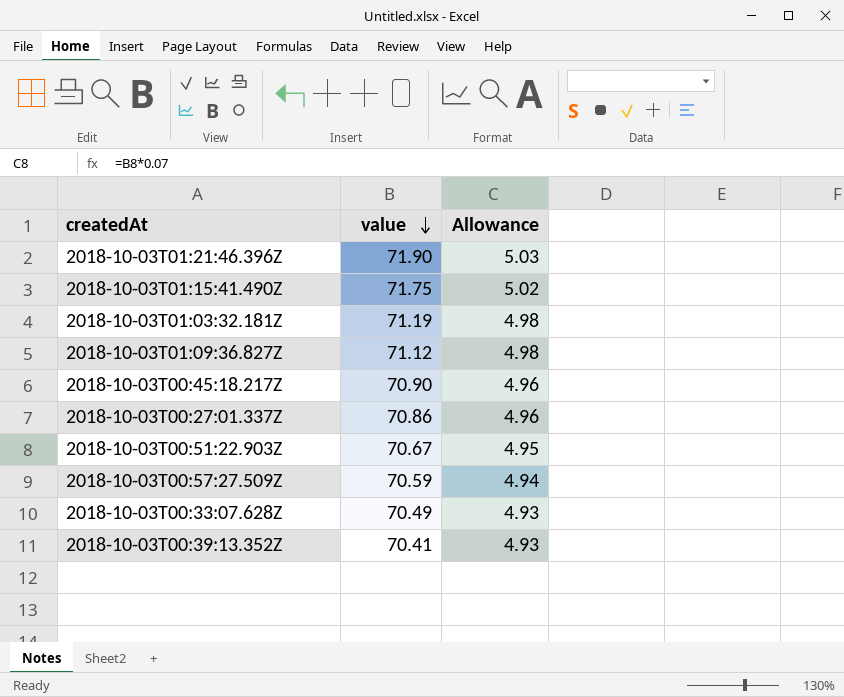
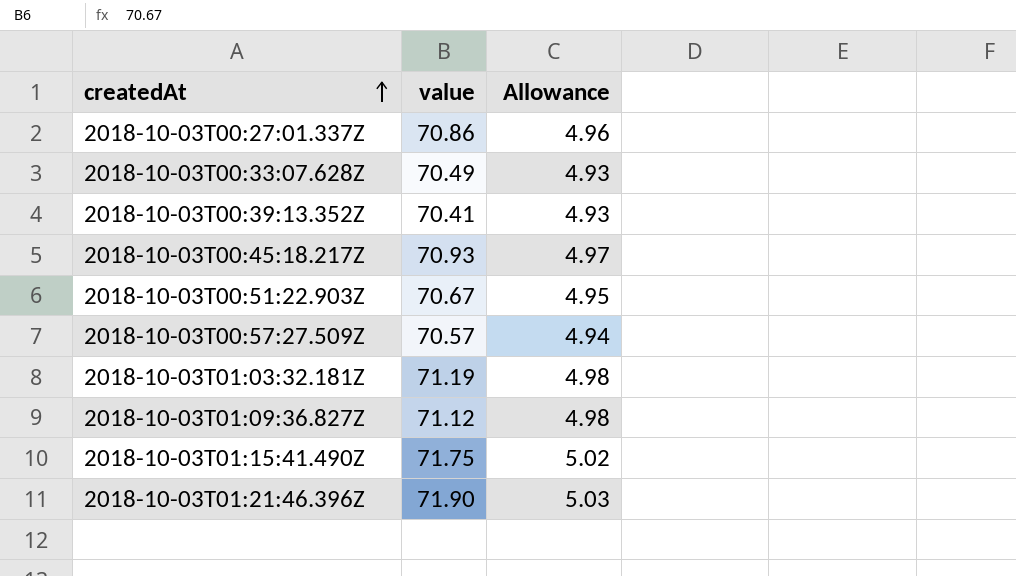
row order: value descending -> createdAt ascending
2018-10-03T00:45:18.217Z | value: 70.90 -> 70.93
2018-10-03T00:45:18.217Z | Allowance: 4.96 -> 4.97
2018-10-03T00:57:27.509Z | value: 70.59 -> 70.57

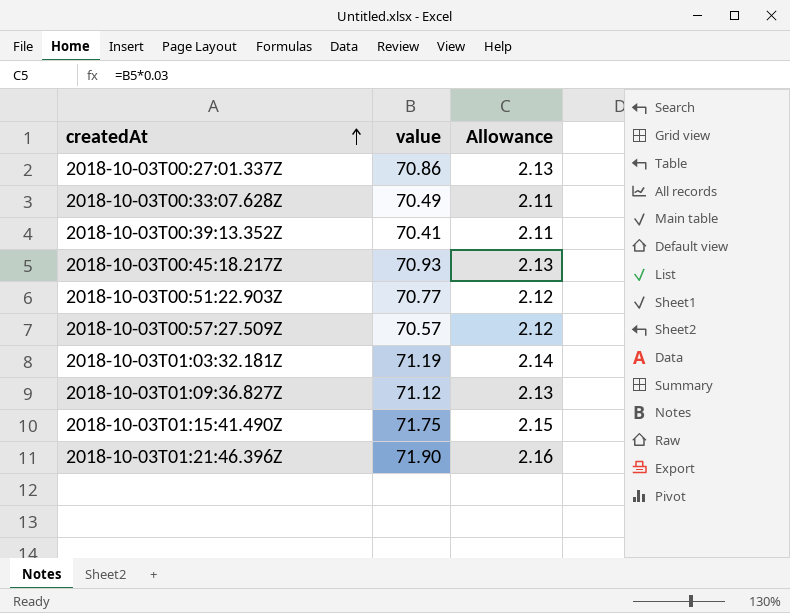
column Allowance | formula: [value] * 0.07 -> [value] * 0.03
2018-10-03T00:51:22.903Z | value: 70.67 -> 70.77

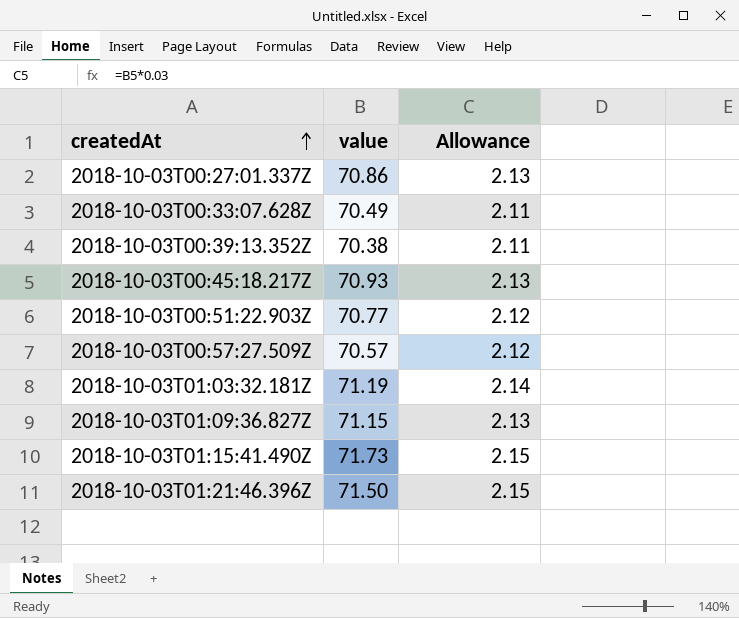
2018-10-03T00:39:13.352Z | value: 70.41 -> 70.38
2018-10-03T01:09:36.827Z | value: 71.12 -> 71.15
2018-10-03T01:15:41.490Z | value: 71.75 -> 71.73
2018-10-03T01:21:46.396Z | value: 71.90 -> 71.50
2018-10-03T01:21:46.396Z | Allowance: 2.16 -> 2.15

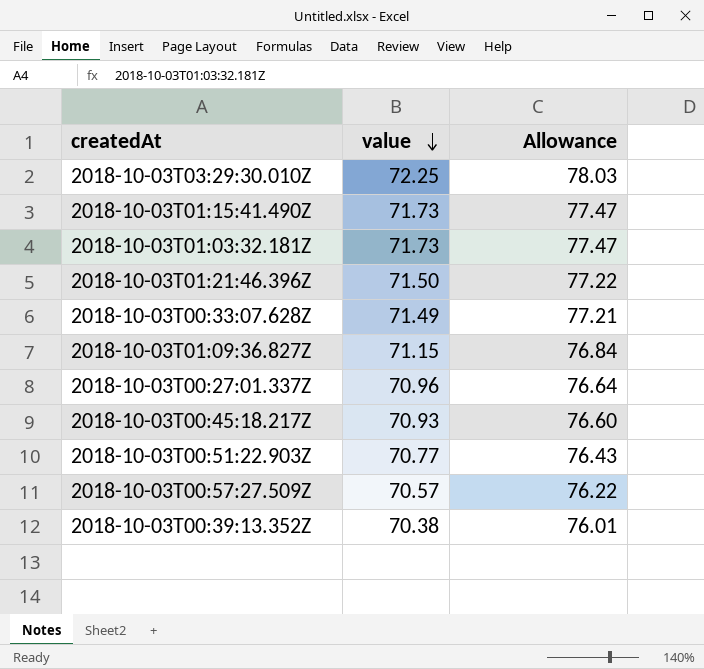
row order: createdAt ascending -> value descending
column Allowance | formula: [value] * 0.03 -> [value] * 1.08
row 2018-10-03T03:29:30.010Z: none -> 72.25 | 78.03
2018-10-03T01:03:32.181Z | value: 71.19 -> 71.73
2018-10-03T00:33:07.628Z | value: 70.49 -> 71.49
2018-10-03T00:27:01.337Z | value: 70.86 -> 70.96

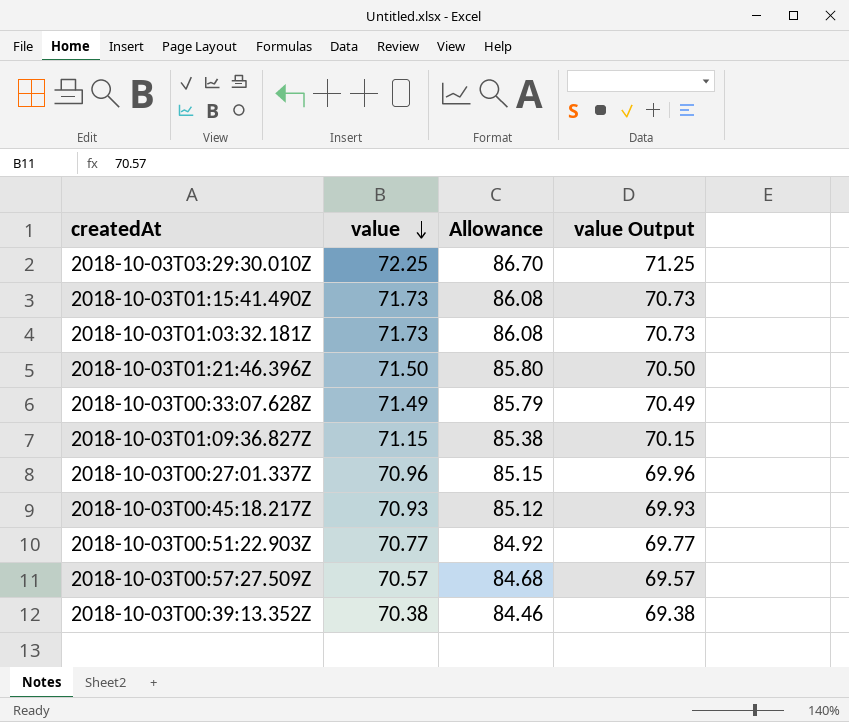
column Allowance | formula: [value] * 1.08 -> [value] * 1.2
column value Output | formula: none -> [value] - 1

